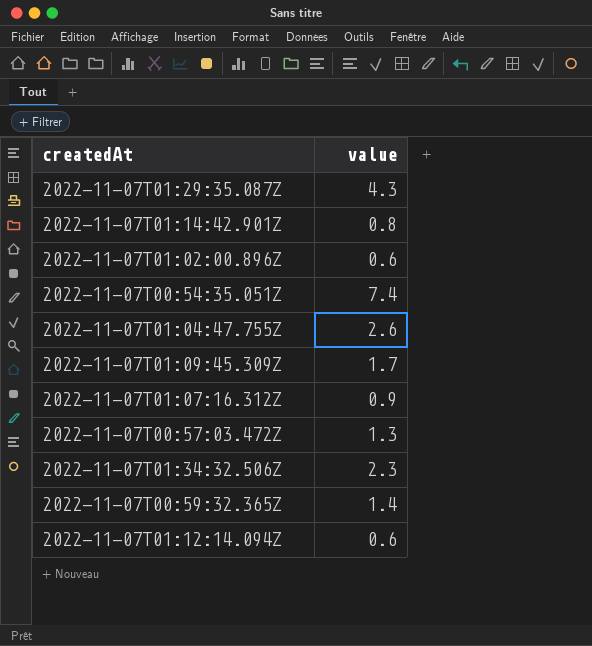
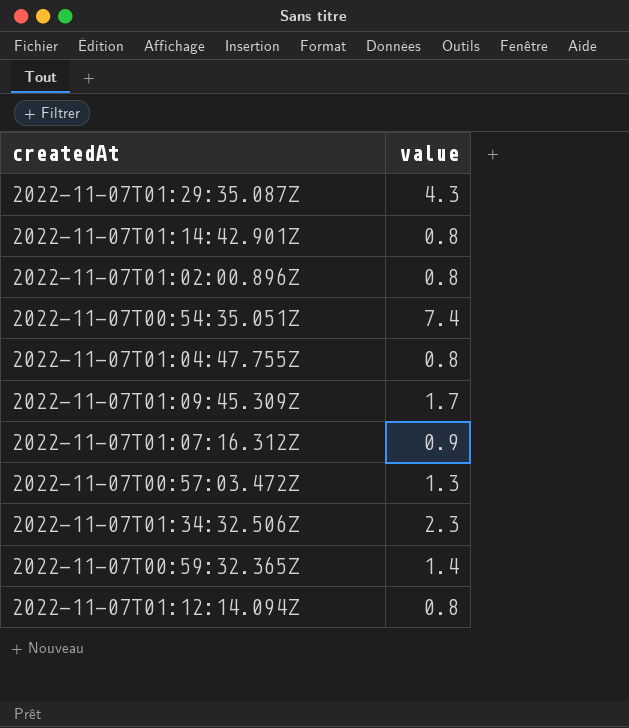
2022-11-07T01:02:00.896Z | value: 0.6 -> 0.8
2022-11-07T01:04:47.755Z | value: 2.6 -> 0.8
2022-11-07T01:12:14.094Z | value: 0.6 -> 0.8

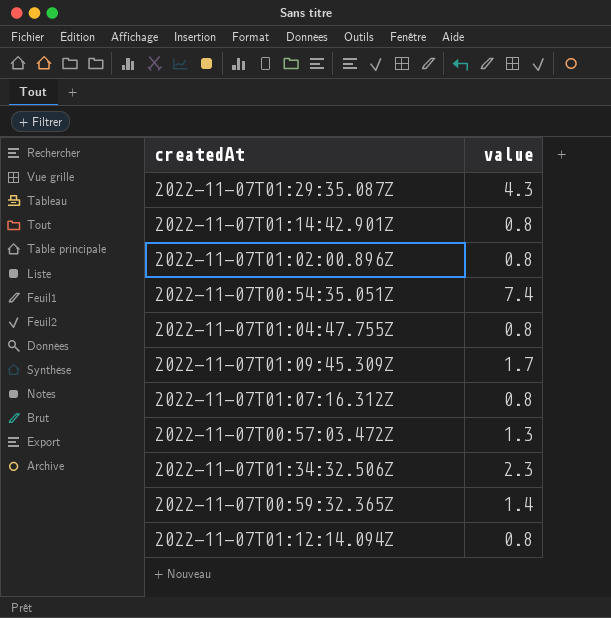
2022-11-07T01:07:16.312Z | value: 0.9 -> 0.8

